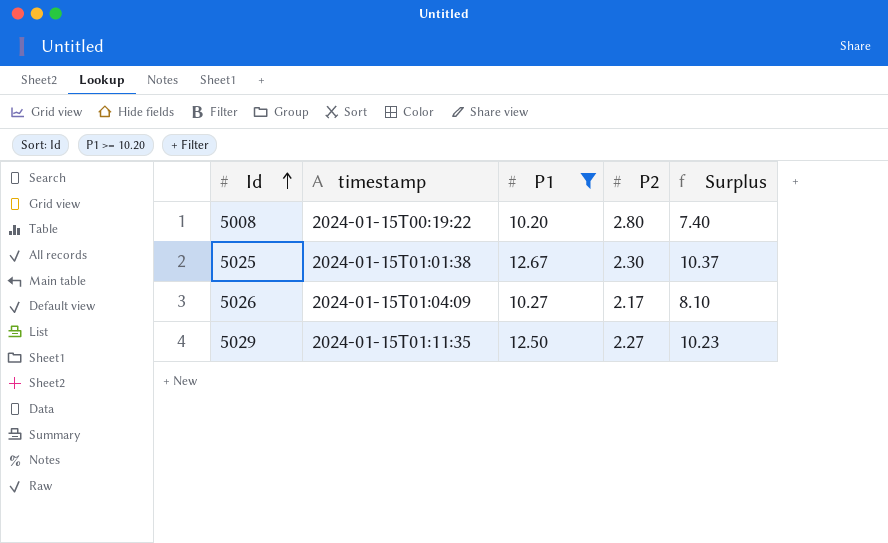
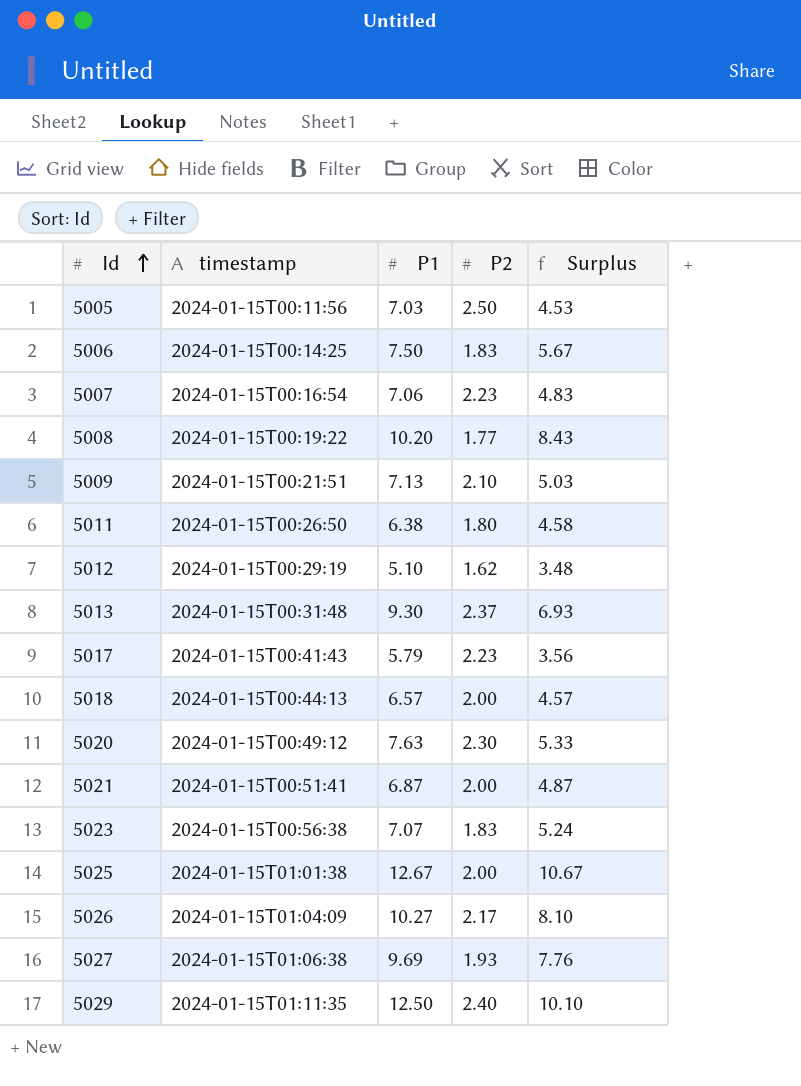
filter: P1 >= 10.20 -> none
5008 | P2: 2.80 -> 1.77
5008 | Surplus: 7.40 -> 8.43
5025 | P2: 2.30 -> 2.00
5025 | Surplus: 10.37 -> 10.67
5029 | P2: 2.27 -> 2.40
5029 | Surplus: 10.23 -> 10.10

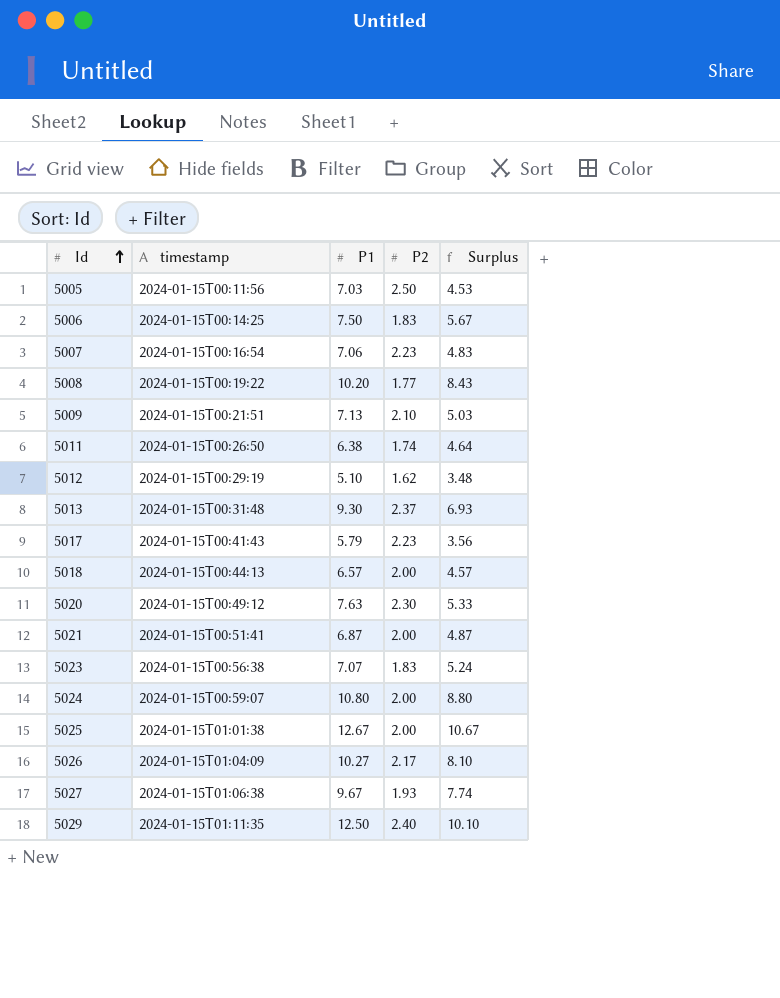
5011 | P2: 1.80 -> 1.74
5011 | Surplus: 4.58 -> 4.64
row 5024: none -> 2024-01-15T00:59:07 | 10.80 | 2.00 | 8.80
5027 | P1: 9.69 -> 9.67
5027 | Surplus: 7.76 -> 7.74

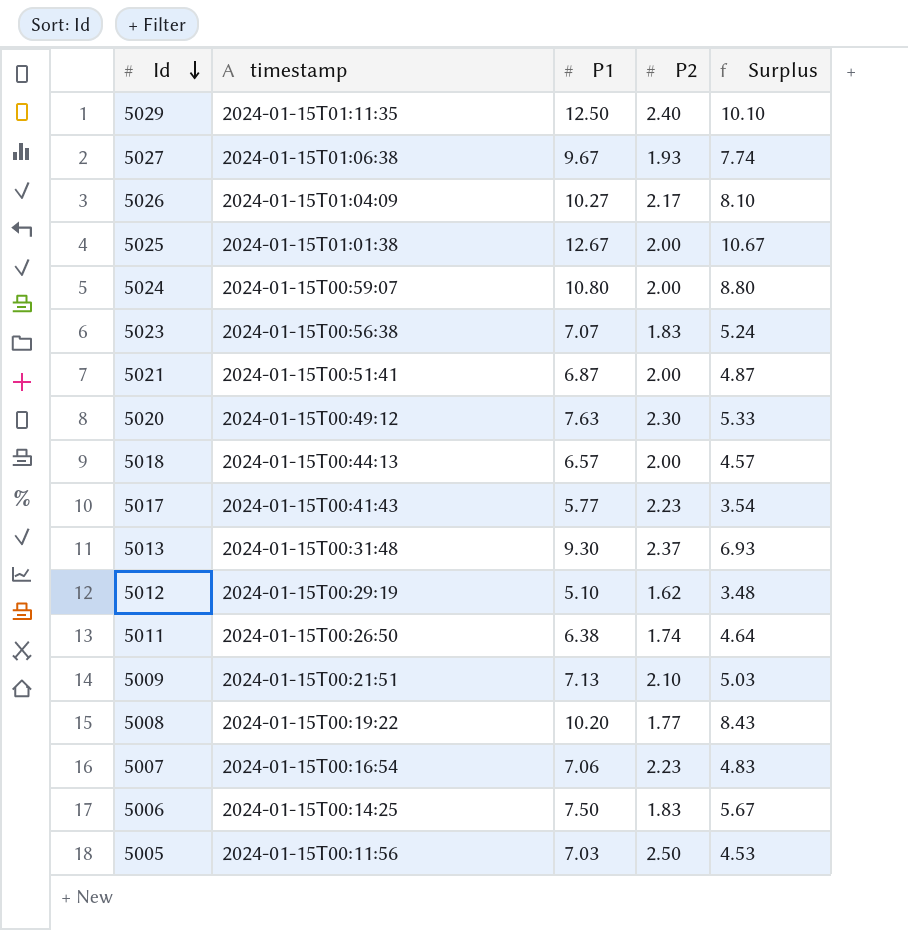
row order: Id ascending -> Id descending
5017 | P1: 5.79 -> 5.77
5017 | Surplus: 3.56 -> 3.54

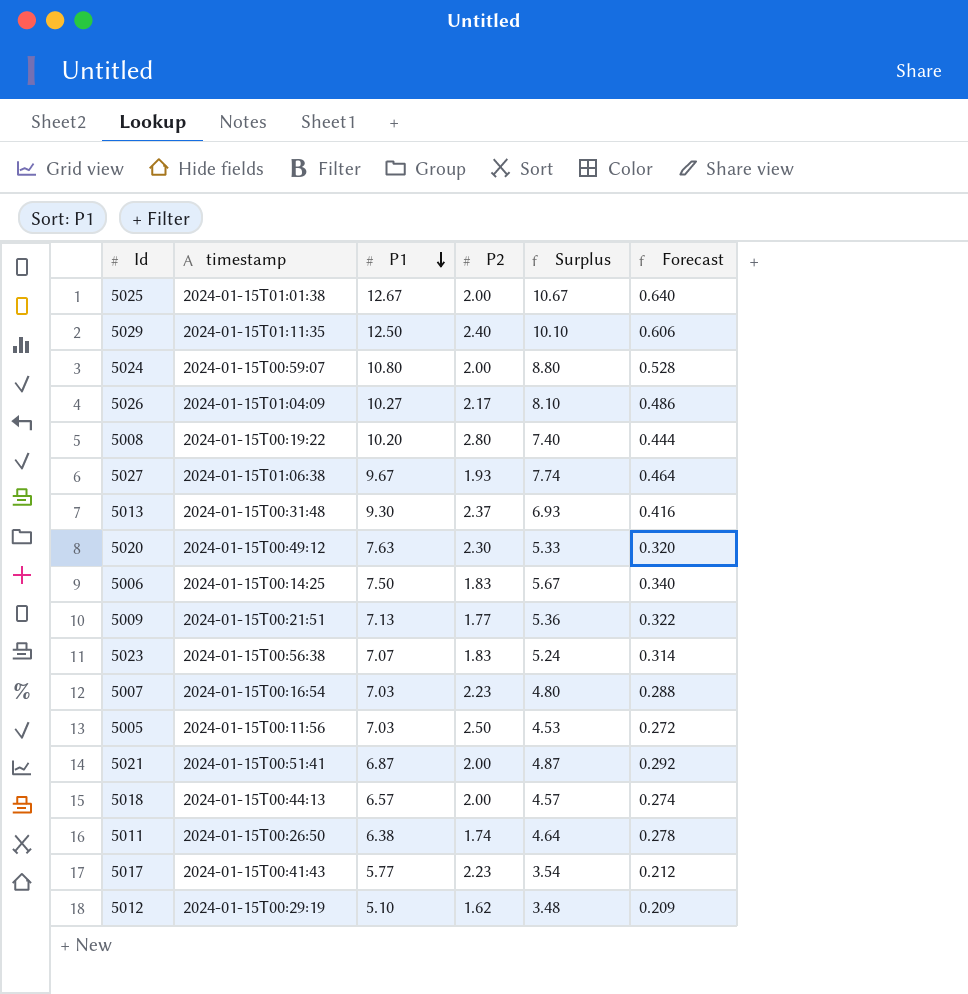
row order: Id descending -> P1 descending
column Forecast | formula: none -> [Surplus] * 0.06
5008 | P2: 1.77 -> 2.80
5008 | Surplus: 8.43 -> 7.40
5009 | P2: 2.10 -> 1.77
5009 | Surplus: 5.03 -> 5.36
5007 | P1: 7.06 -> 7.03
5007 | Surplus: 4.83 -> 4.80

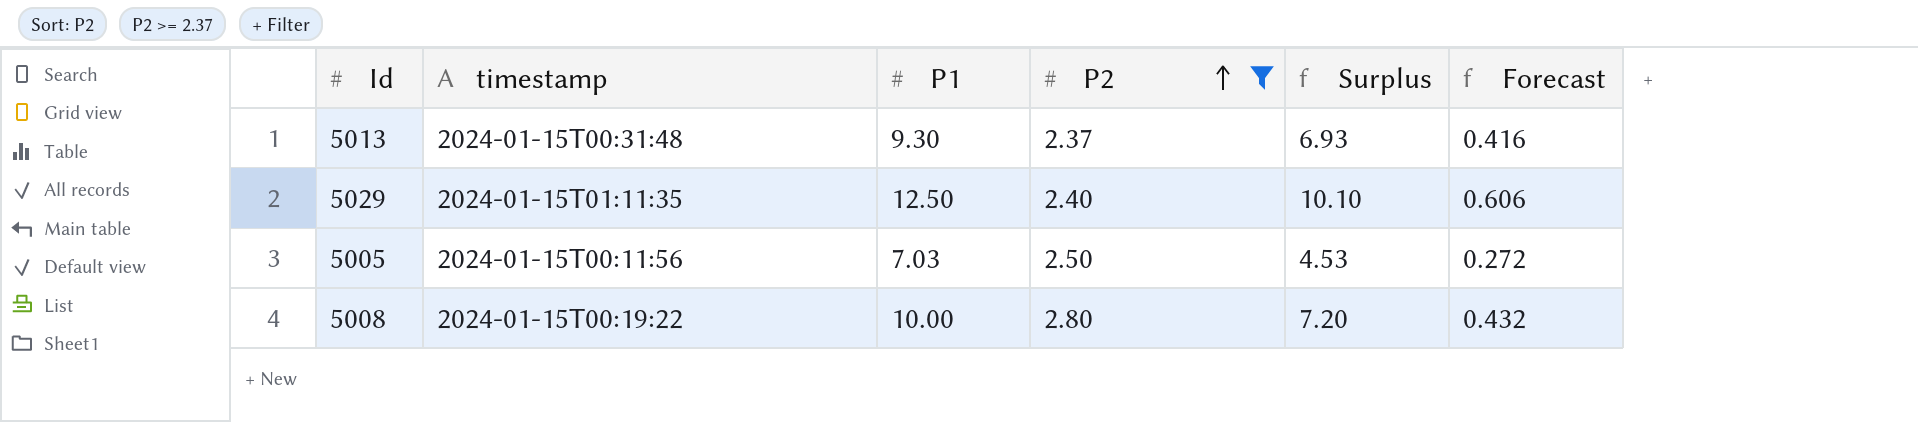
filter: none -> P2 >= 2.37
row order: P1 descending -> P2 ascending
5008 | P1: 10.20 -> 10.00
5008 | Surplus: 7.40 -> 7.20
5008 | Forecast: 0.444 -> 0.432

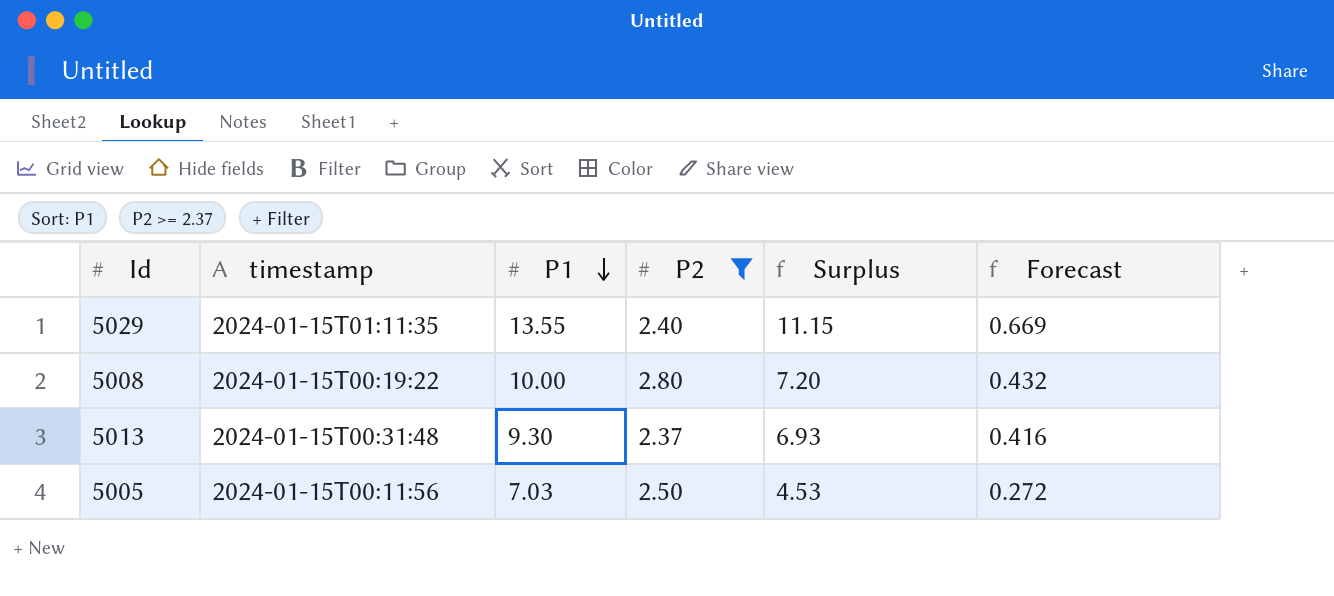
row order: P2 ascending -> P1 descending
5029 | P1: 12.50 -> 13.55
5029 | Surplus: 10.10 -> 11.15
5029 | Forecast: 0.606 -> 0.669

